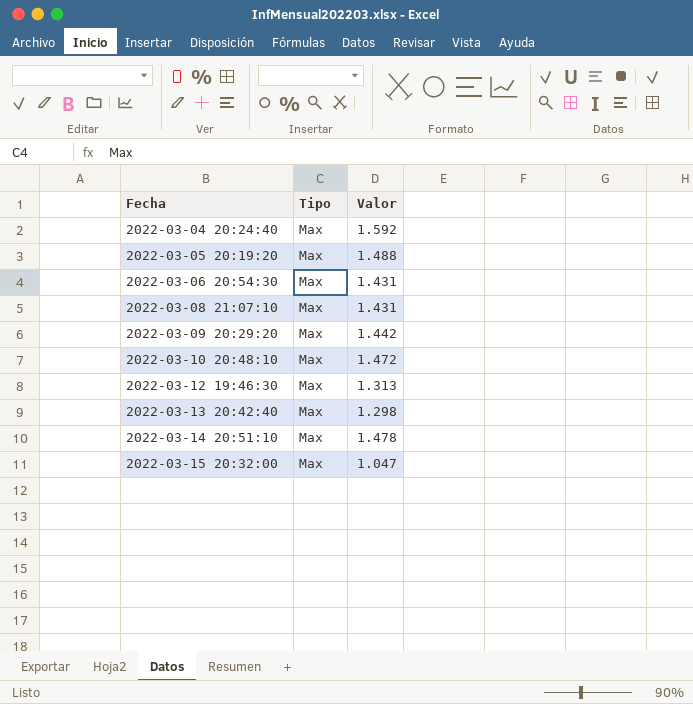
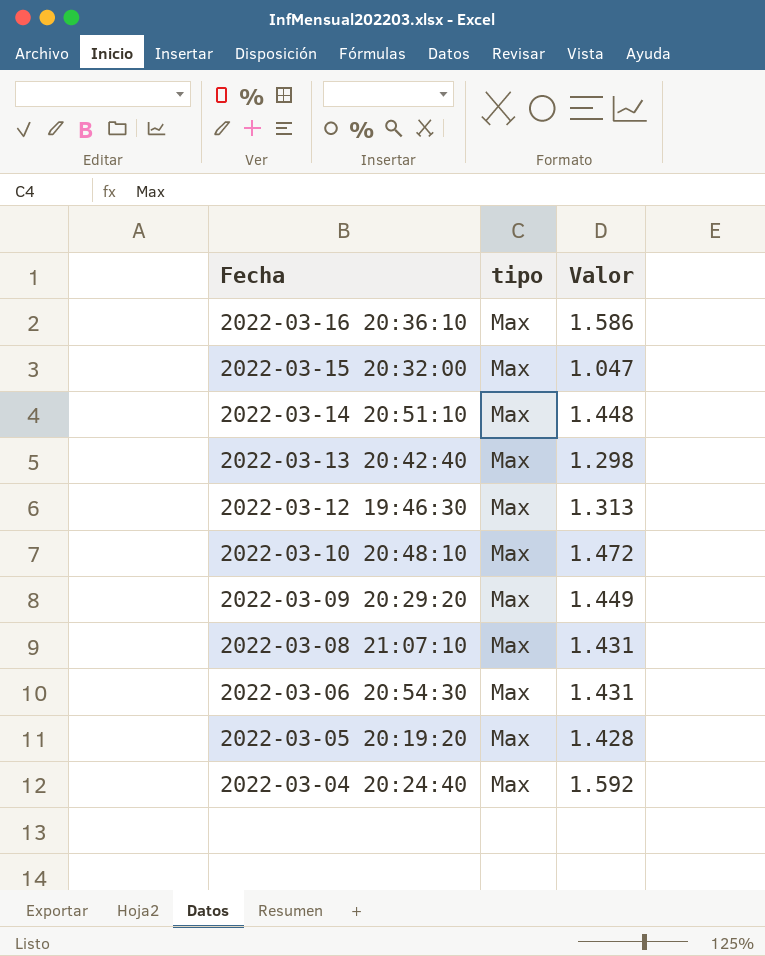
row order: Fecha ascending -> Fecha descending
column name: Tipo -> tipo
row 2022-03-16 20:36:10: none -> Max | 1.586
2022-03-14 20:51:10 | Valor: 1.478 -> 1.448
2022-03-09 20:29:20 | Valor: 1.442 -> 1.449
2022-03-05 20:19:20 | Valor: 1.488 -> 1.428

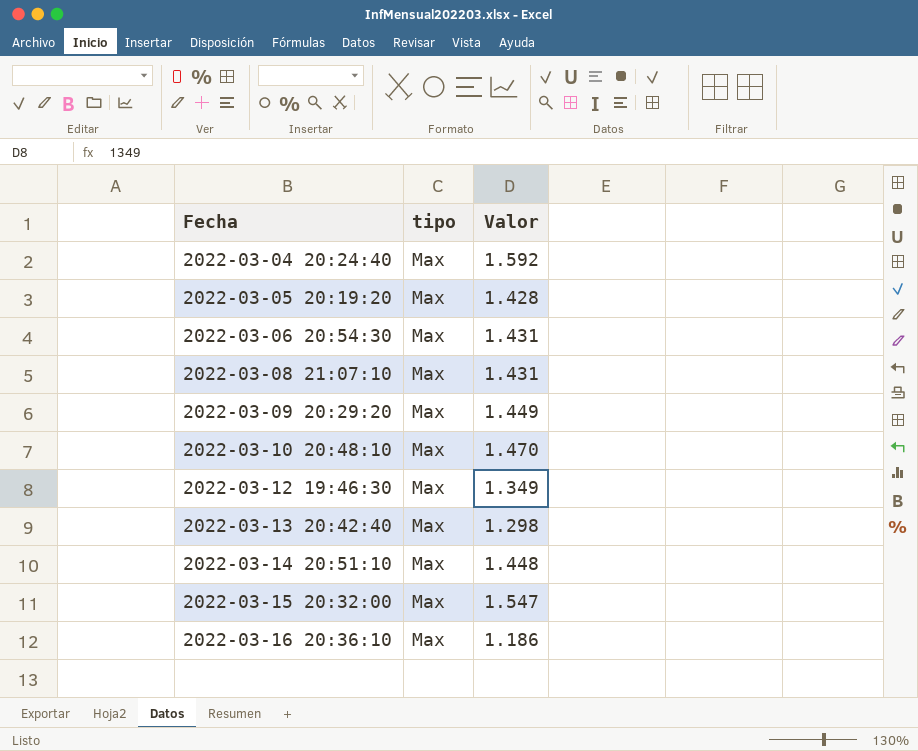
row order: Fecha descending -> Fecha ascending
2022-03-10 20:48:10 | Valor: 1.472 -> 1.470
2022-03-12 19:46:30 | Valor: 1.313 -> 1.349
2022-03-15 20:32:00 | Valor: 1.047 -> 1.547
2022-03-16 20:36:10 | Valor: 1.586 -> 1.186

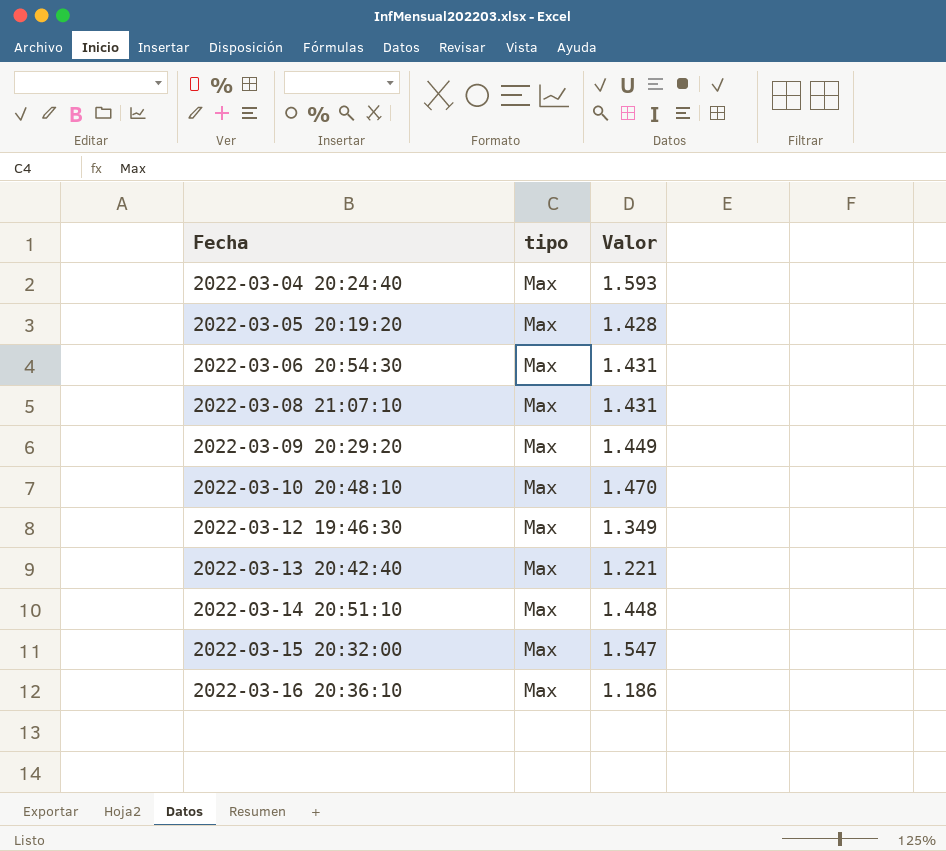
2022-03-04 20:24:40 | Valor: 1.592 -> 1.593
2022-03-13 20:42:40 | Valor: 1.298 -> 1.221

